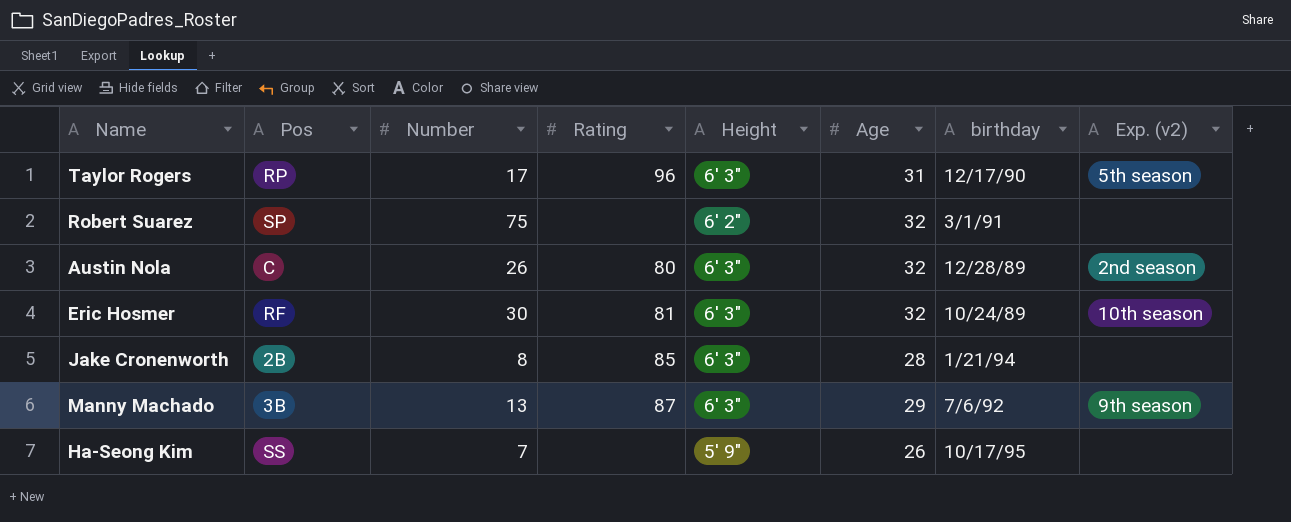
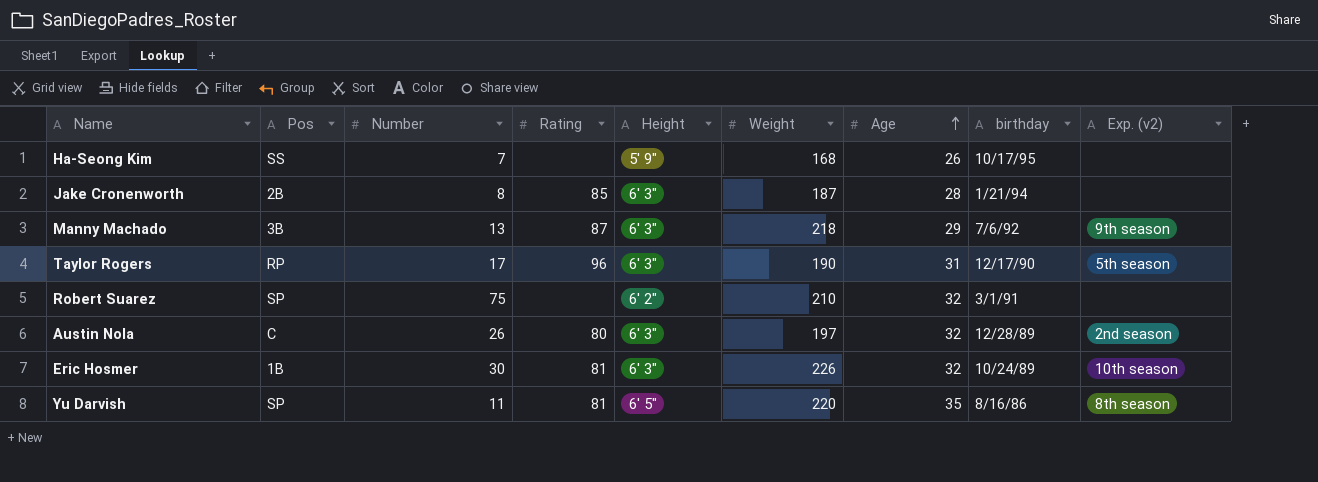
row order: none -> Age ascending
column Weight | position: none -> 6
Eric Hosmer | Pos: RF -> 1B
row Yu Darvish: none -> SP | 11 | 81 | 6' 5" | 220 | 35 | 8/16/86 | 8th season

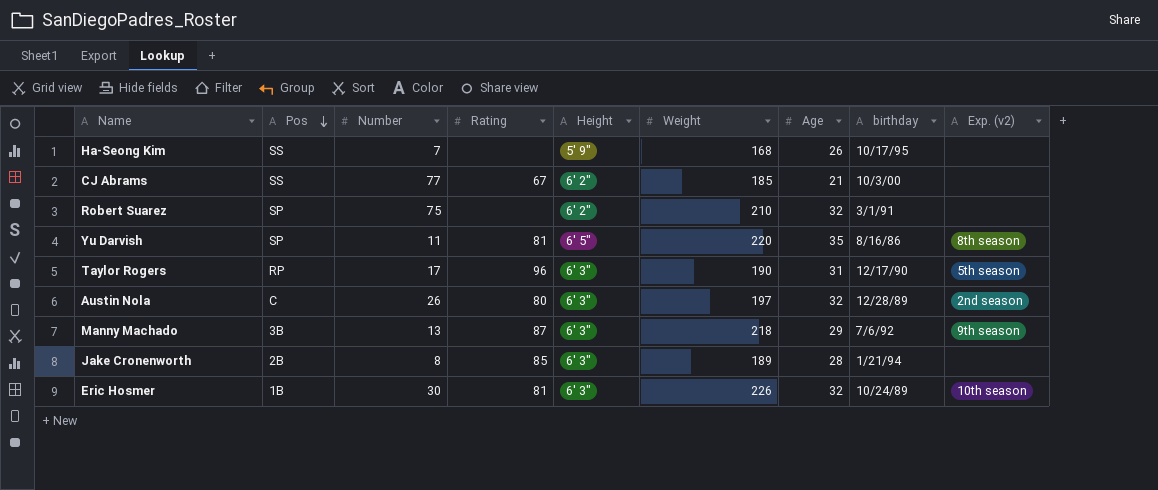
row order: Age ascending -> Pos descending
row CJ Abrams: none -> SS | 77 | 67 | 6' 2" | 185 | 21 | 10/3/00 | none
Jake Cronenworth | Weight: 187 -> 189

